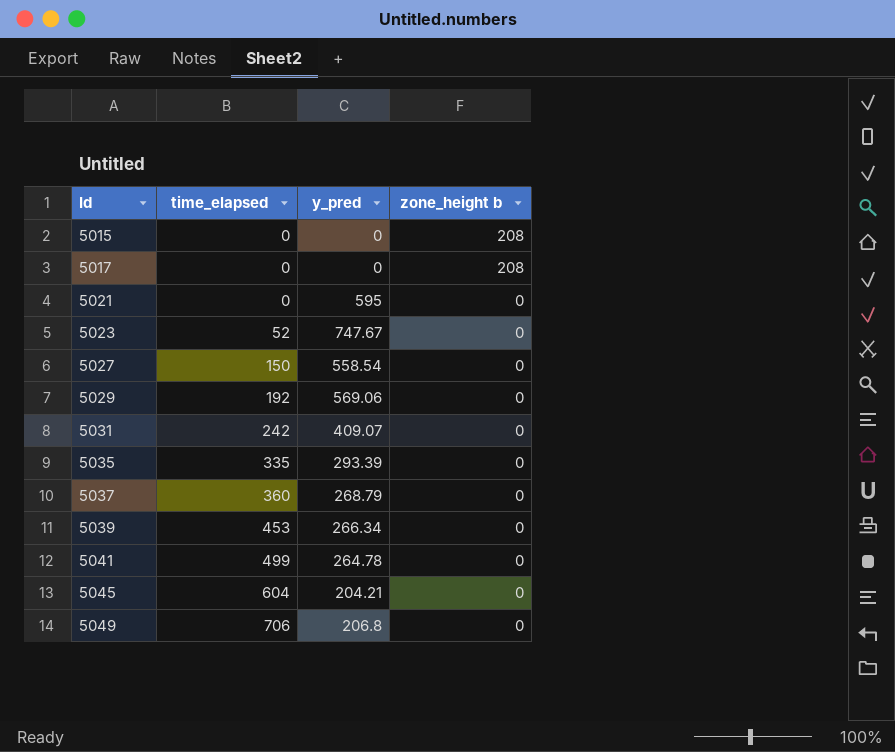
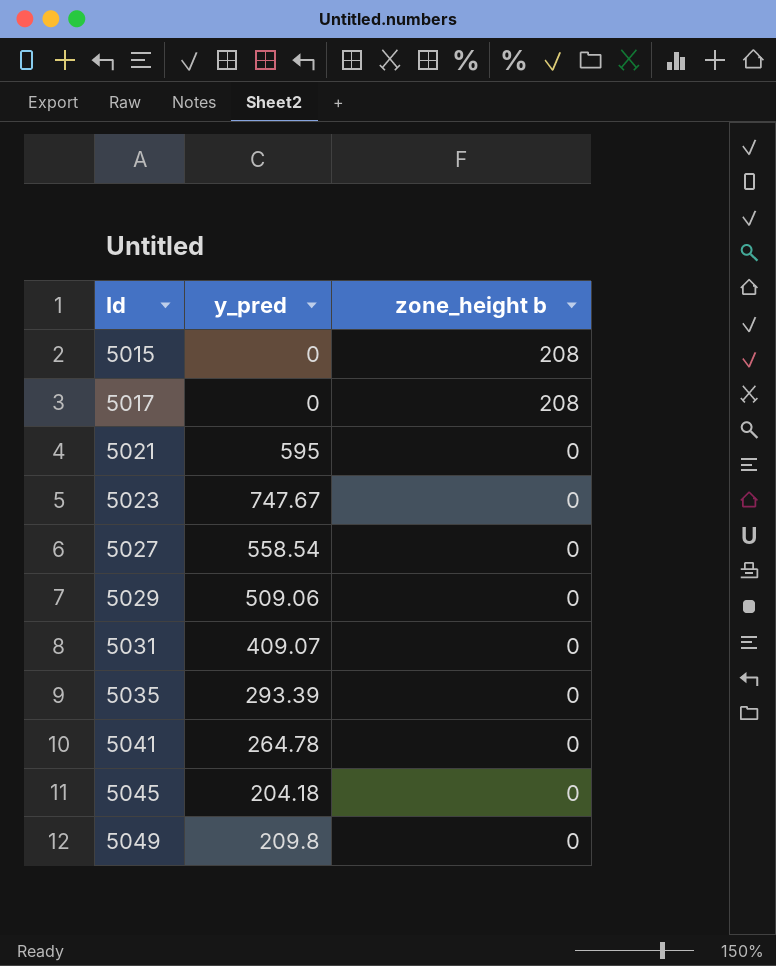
column time_elapsed | position: 2 -> none
row 5037: 360 | 268.79 | 0 -> none
row 5039: 453 | 266.34 | 0 -> none
5029 | y_pred: 569.06 -> 509.06
5045 | y_pred: 204.21 -> 204.18
5049 | y_pred: 206.8 -> 209.8

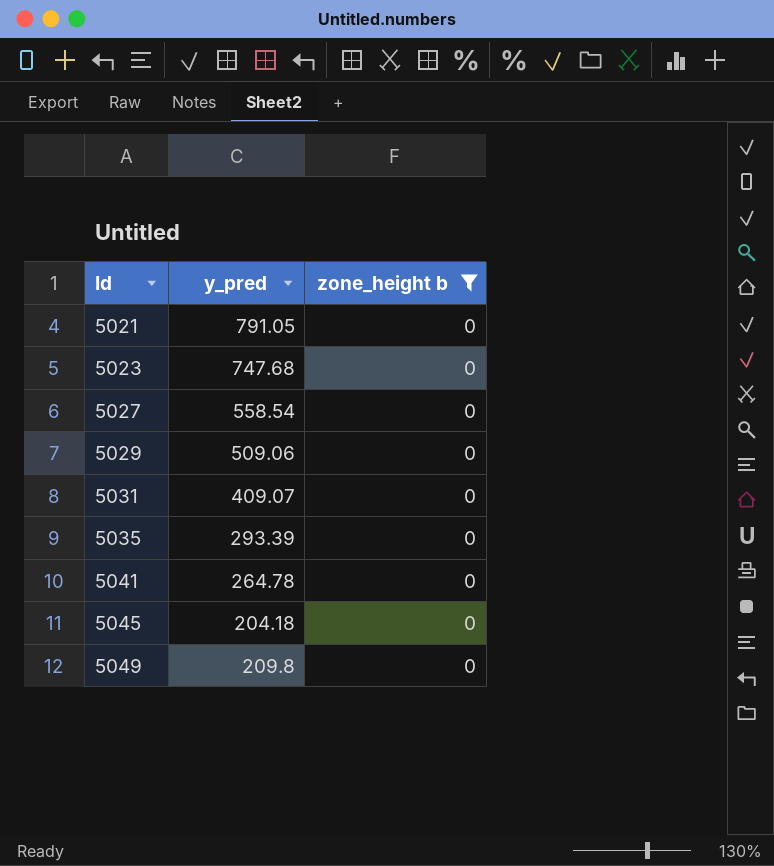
filter: none -> zone_height b = 0
5021 | y_pred: 595 -> 791.05
5023 | y_pred: 747.67 -> 747.68

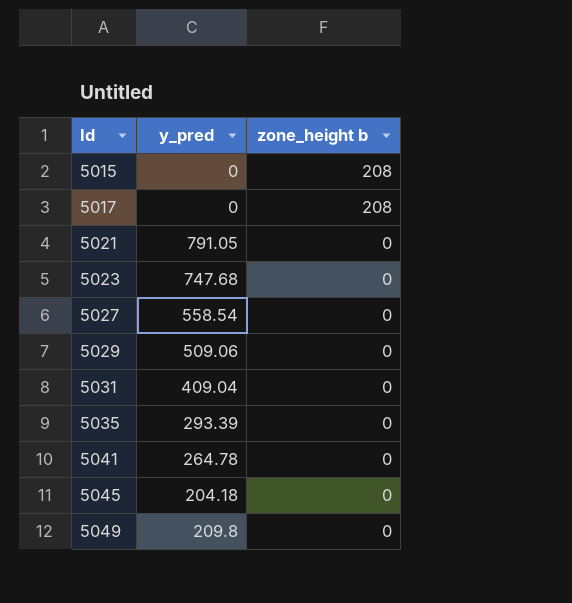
filter: zone_height b = 0 -> none
5031 | y_pred: 409.07 -> 409.04

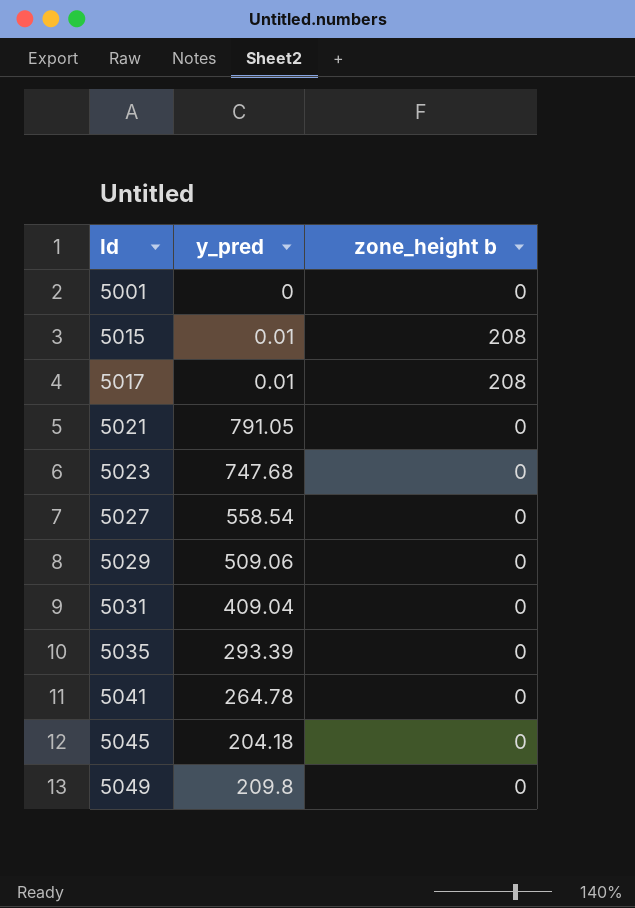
row 5001: none -> 0 | 0
5015 | y_pred: 0 -> 0.01
5017 | y_pred: 0 -> 0.01

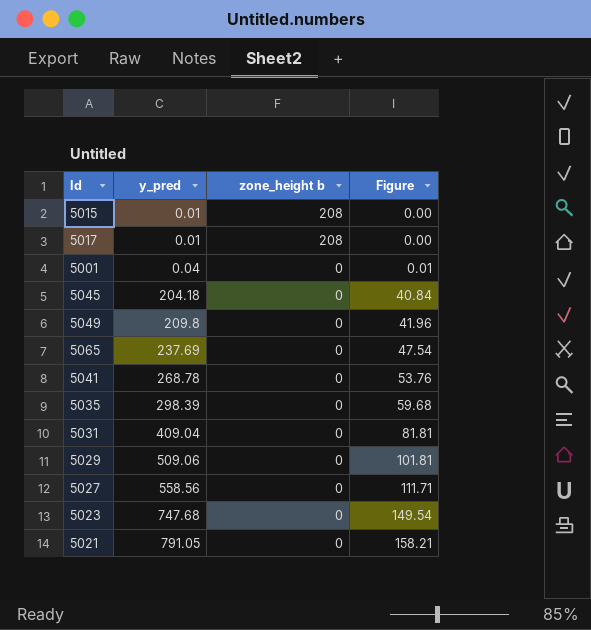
row order: Id ascending -> y_pred ascending
column Figure | formula: none -> [y_pred] * 0.2
5001 | y_pred: 0 -> 0.04
row 5065: none -> 237.69 | 0 | 47.54
5041 | y_pred: 264.78 -> 268.78
5035 | y_pred: 293.39 -> 298.39
5027 | y_pred: 558.54 -> 558.56

